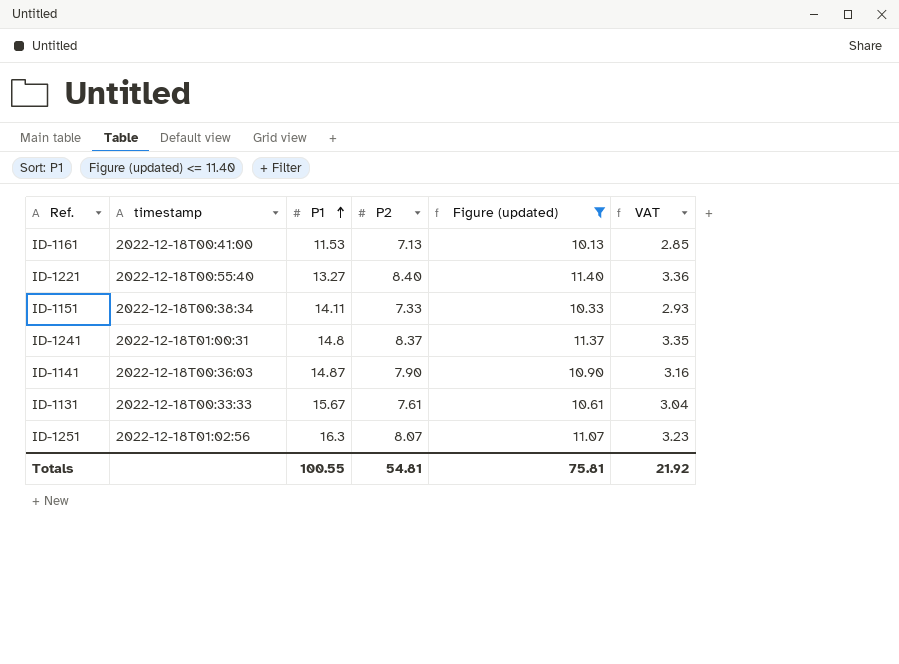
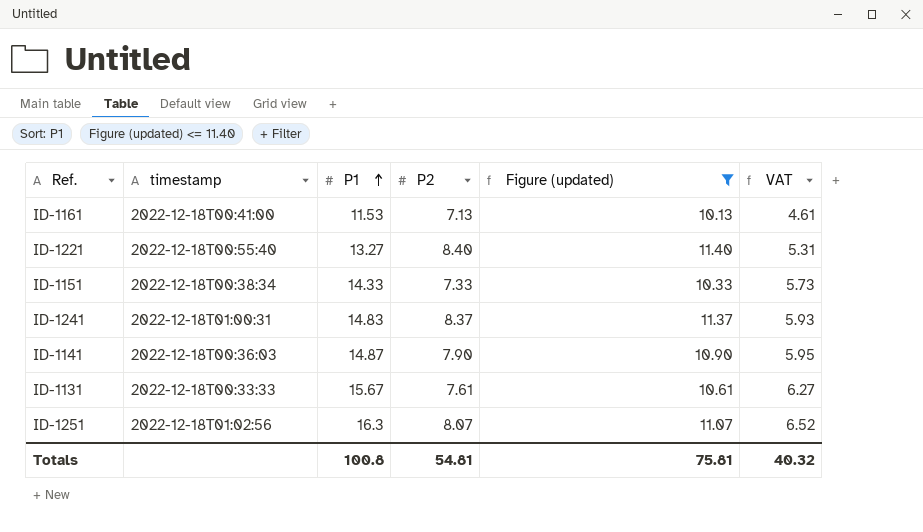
column VAT | formula: [P2] * 0.4 -> [P1] * 0.4
ID-1151 | P1: 14.11 -> 14.33
ID-1241 | P1: 14.8 -> 14.83
Totals | P1: 100.55 -> 100.8
Totals | VAT: 21.92 -> 40.32

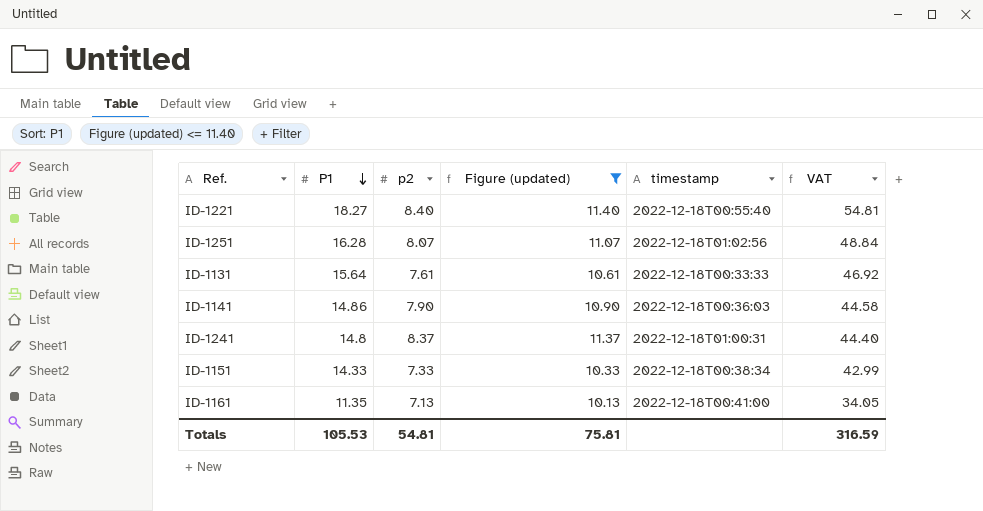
row order: P1 ascending -> P1 descending
column name: P2 -> p2
column timestamp | position: 2 -> 5
column VAT | formula: [P1] * 0.4 -> [P1] * 3
ID-1221 | P1: 13.27 -> 18.27
ID-1251 | P1: 16.3 -> 16.28
ID-1131 | P1: 15.67 -> 15.64
ID-1141 | P1: 14.87 -> 14.86
ID-1241 | P1: 14.83 -> 14.8
ID-1161 | P1: 11.53 -> 11.35
Totals | P1: 100.8 -> 105.53
Totals | VAT: 40.32 -> 316.59

